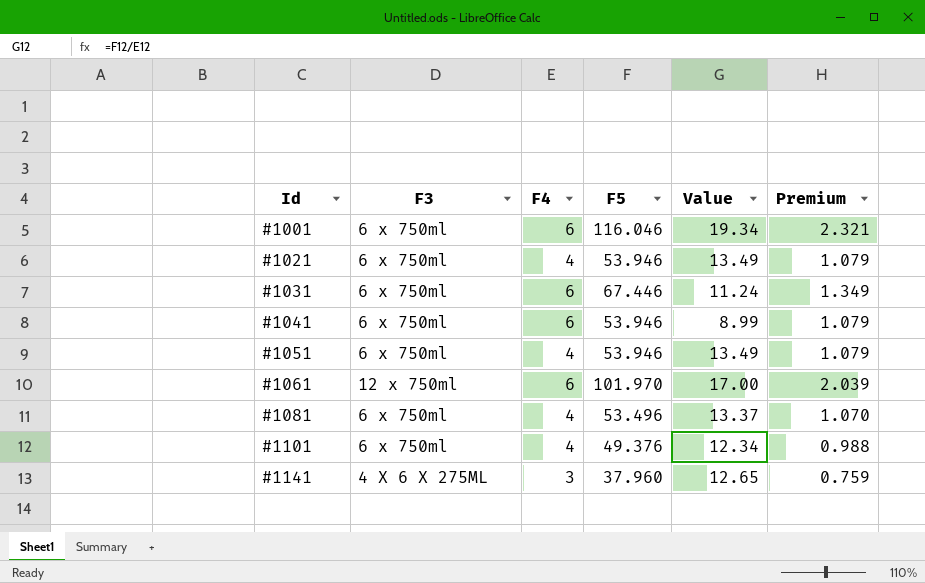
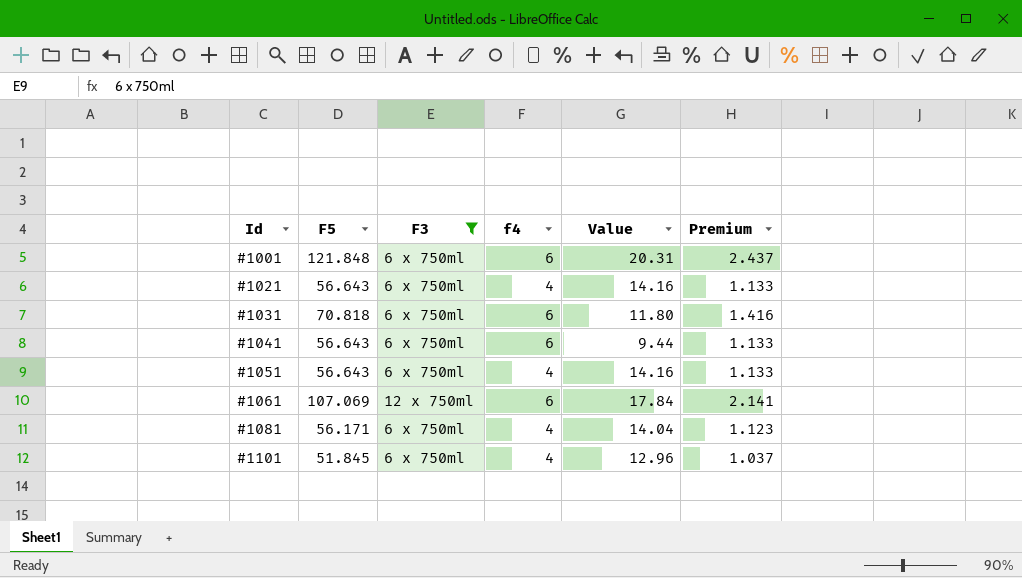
filter: none -> F3 != 4 X 6 X 275ML
column F5 | position: 4 -> 2
column name: F4 -> f4
#1001 | F5: 116.046 -> 121.848
#1001 | Value: 19.34 -> 20.31
#1001 | Premium: 2.321 -> 2.437
#1021 | F5: 53.946 -> 56.643
#1021 | Value: 13.49 -> 14.16
#1021 | Premium: 1.079 -> 1.133
#1031 | F5: 67.446 -> 70.818
#1031 | Value: 11.24 -> 11.80
#1031 | Premium: 1.349 -> 1.416
#1041 | F5: 53.946 -> 56.643
#1041 | Value: 8.99 -> 9.44
#1041 | Premium: 1.079 -> 1.133
#1051 | F5: 53.946 -> 56.643
#1051 | Value: 13.49 -> 14.16
#1051 | Premium: 1.079 -> 1.133
#1061 | F5: 101.970 -> 107.069
#1061 | Value: 17.00 -> 17.84
#1061 | Premium: 2.039 -> 2.141
#1081 | F5: 53.496 -> 56.171
#1081 | Value: 13.37 -> 14.04
#1081 | Premium: 1.070 -> 1.123
#1101 | F5: 49.376 -> 51.845
#1101 | Value: 12.34 -> 12.96
#1101 | Premium: 0.988 -> 1.037

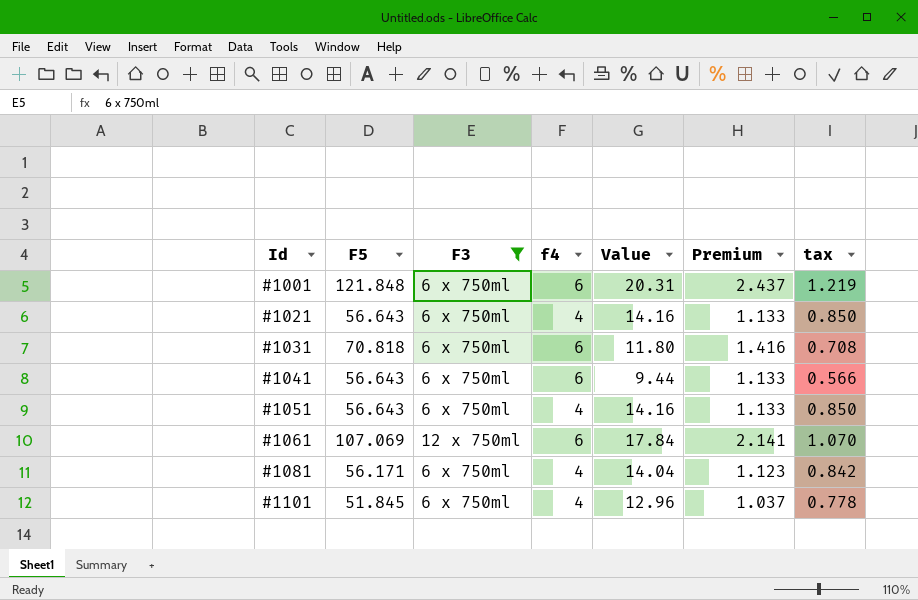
column tax | formula: none -> [Value] * 0.06

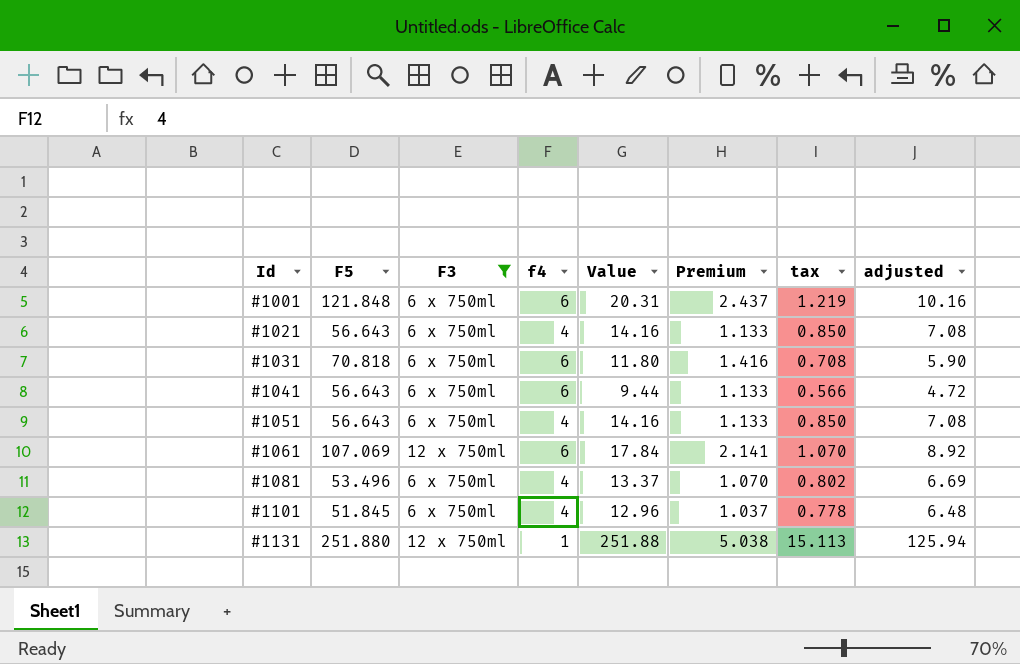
column adjusted | formula: none -> [Value] * 0.5
#1081 | F5: 56.171 -> 53.496
#1081 | Value: 14.04 -> 13.37
#1081 | Premium: 1.123 -> 1.070
#1081 | tax: 0.842 -> 0.802
row #1131: none -> 251.880 | 12 x 750ml | 1 | 251.88 | 5.038 | 15.113 | 125.94

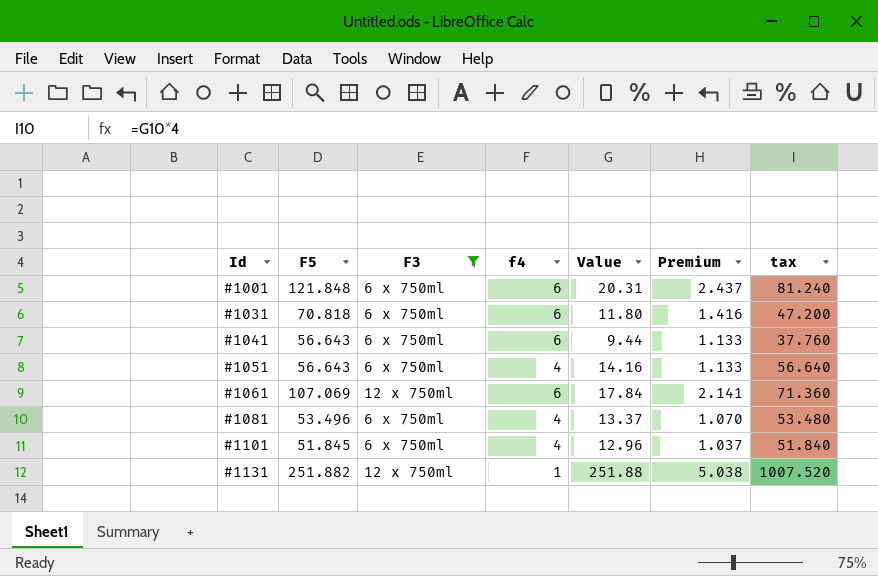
column adjusted | formula: [Value] * 0.5 -> none
column tax | formula: [Value] * 0.06 -> [Value] * 4
row #1021: 56.643 | 6 x 750ml | 4 | 14.16 | 1.133 | 0.850 | 7.08 -> none
#1131 | F5: 251.880 -> 251.882

